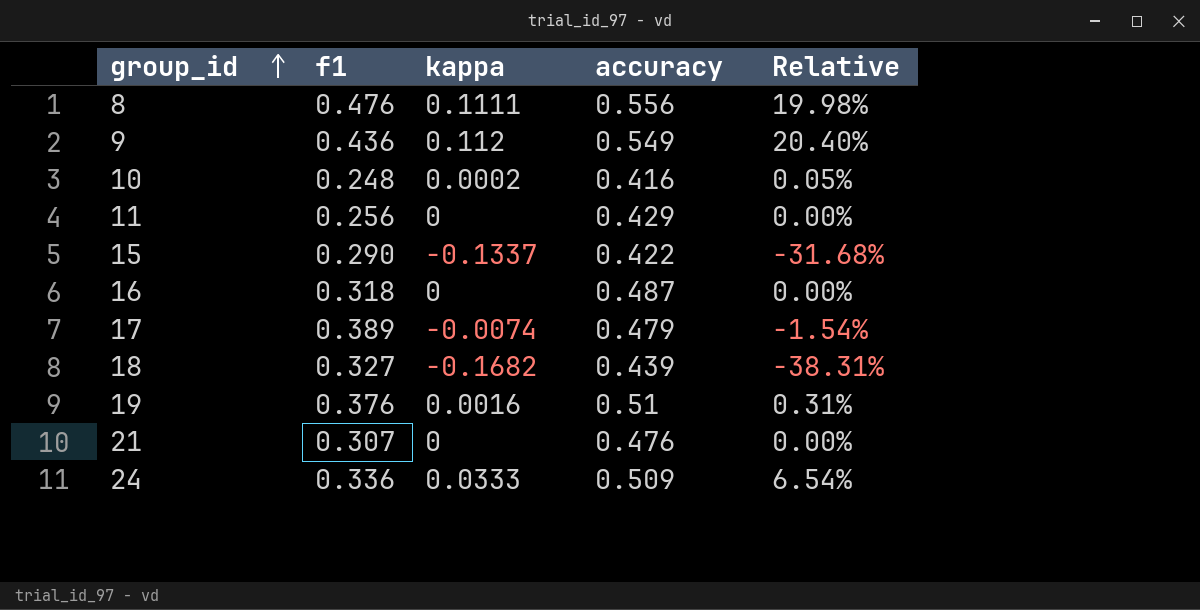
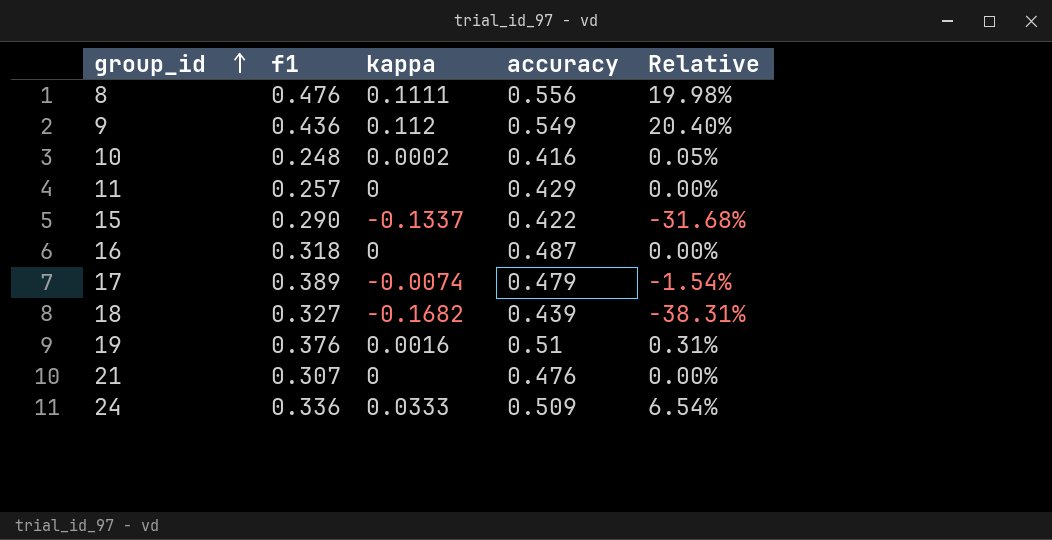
11 | f1: 0.256 -> 0.257

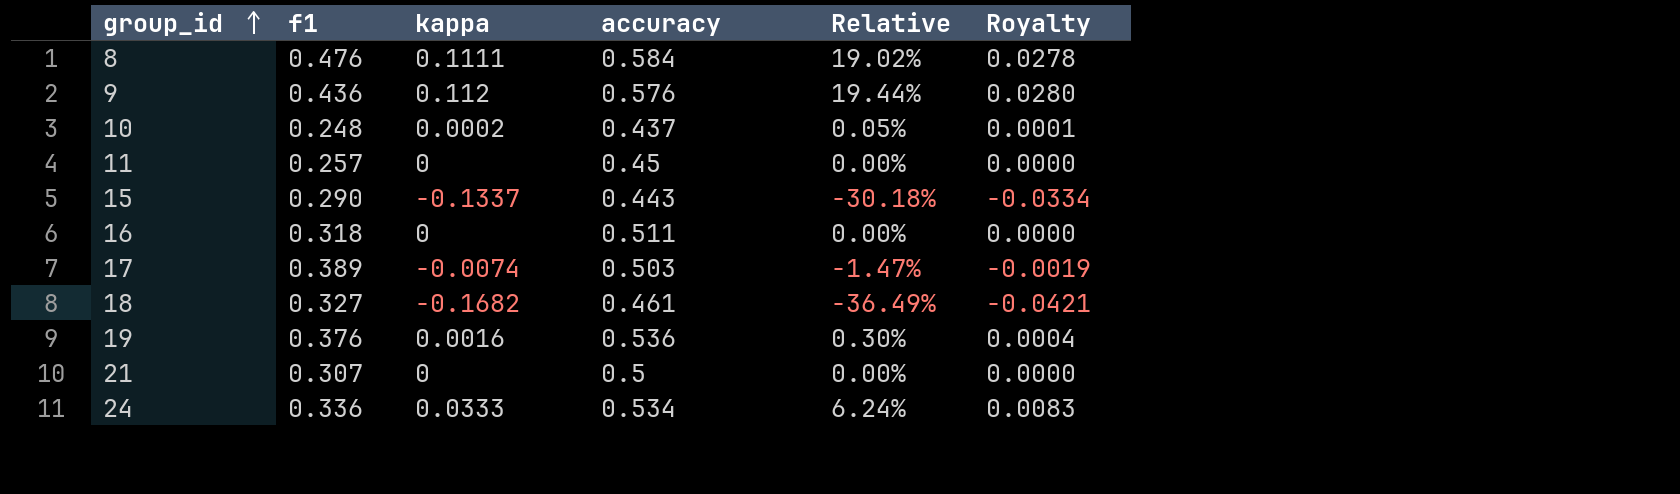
column Royalty | formula: none -> [kappa] * 0.25
8 | accuracy: 0.556 -> 0.584
8 | Relative: 19.98% -> 19.02%
9 | accuracy: 0.549 -> 0.576
9 | Relative: 20.40% -> 19.44%
10 | accuracy: 0.416 -> 0.437
11 | accuracy: 0.429 -> 0.45
15 | accuracy: 0.422 -> 0.443
15 | Relative: -31.68% -> -30.18%
16 | accuracy: 0.487 -> 0.511
17 | accuracy: 0.479 -> 0.503
17 | Relative: -1.54% -> -1.47%
18 | accuracy: 0.439 -> 0.461
18 | Relative: -38.31% -> -36.49%
19 | accuracy: 0.51 -> 0.536
19 | Relative: 0.31% -> 0.30%
21 | accuracy: 0.476 -> 0.5
24 | accuracy: 0.509 -> 0.534
24 | Relative: 6.54% -> 6.24%

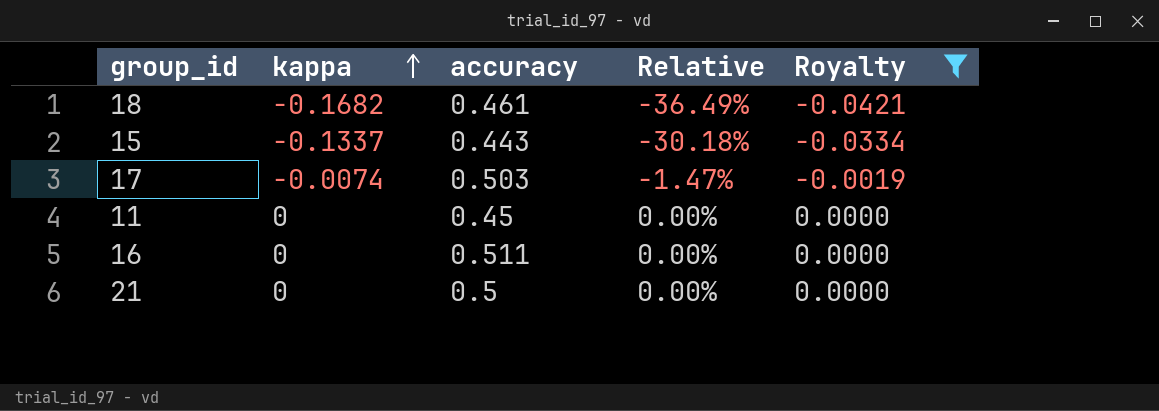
filter: none -> Royalty <= 0.0000
row order: group_id ascending -> kappa ascending
column f1 | position: 2 -> none

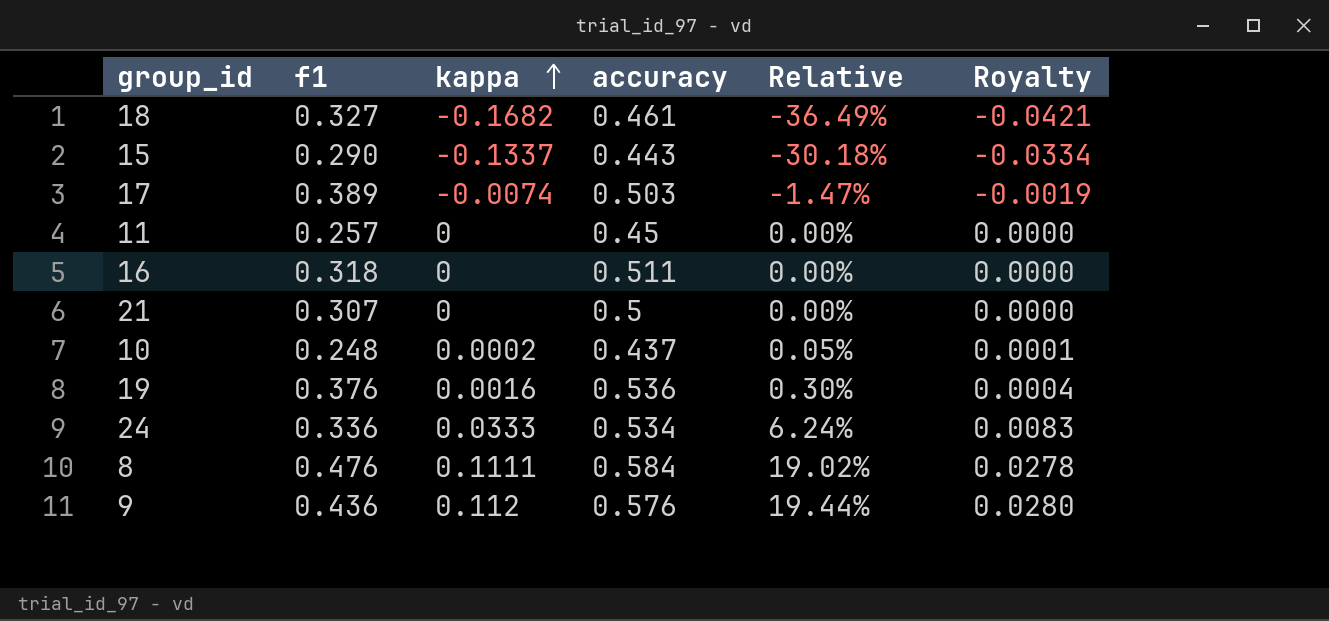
filter: Royalty <= 0.0000 -> none
column f1 | position: none -> 2

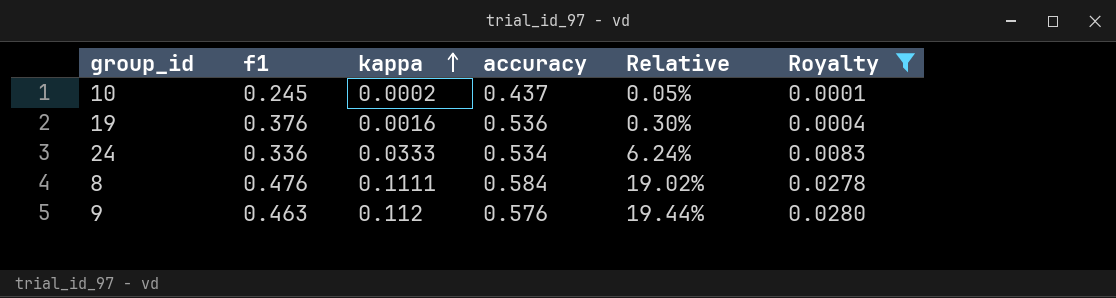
filter: none -> Royalty >= 0.0001
10 | f1: 0.248 -> 0.245
9 | f1: 0.436 -> 0.463

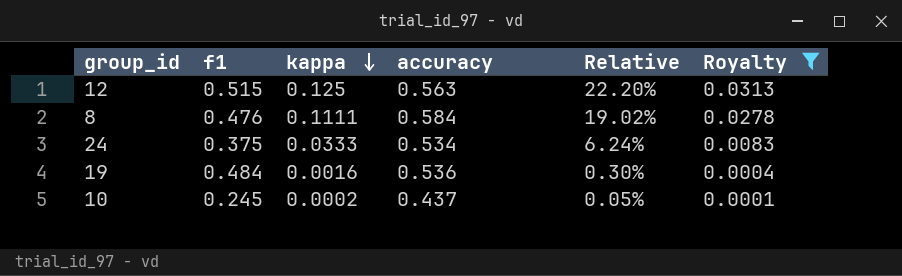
row order: kappa ascending -> kappa descending
row 9: 0.463 | 0.112 | 0.576 | 19.44% | 0.0280 -> none
row 12: none -> 0.515 | 0.125 | 0.563 | 22.20% | 0.0313
24 | f1: 0.336 -> 0.375
19 | f1: 0.376 -> 0.484

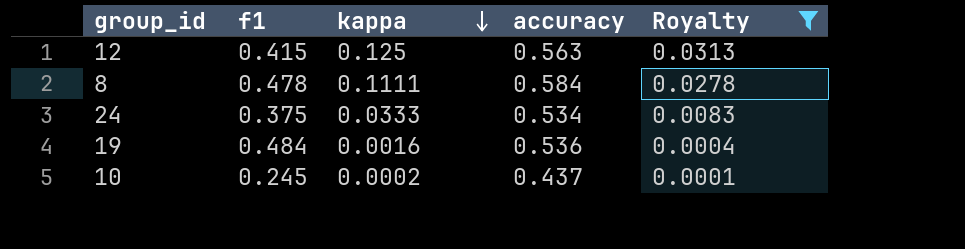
column Relative | formula: [kappa] / [accuracy] -> none
12 | f1: 0.515 -> 0.415
8 | f1: 0.476 -> 0.478

